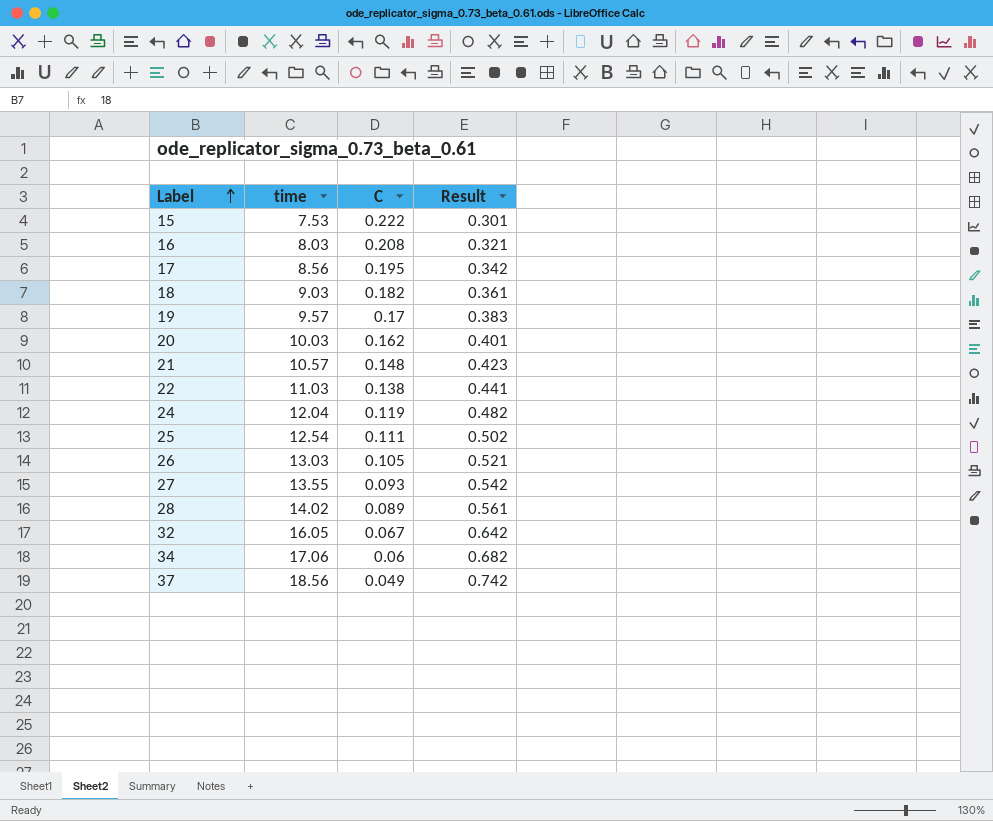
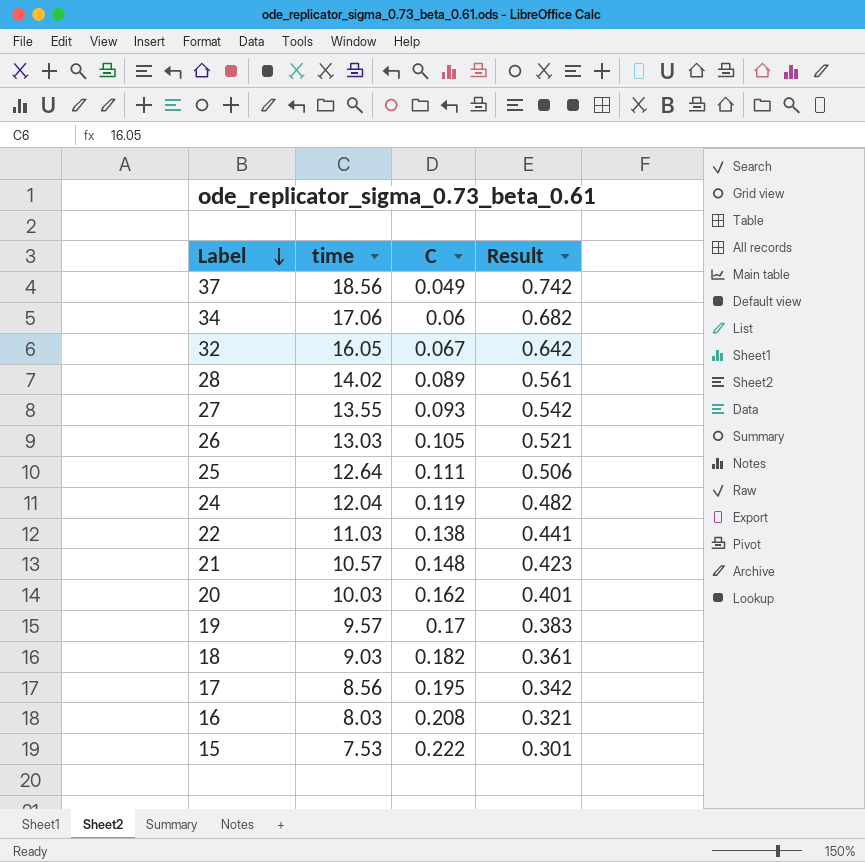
row order: Label ascending -> Label descending
25 | time: 12.54 -> 12.64
25 | Result: 0.502 -> 0.506

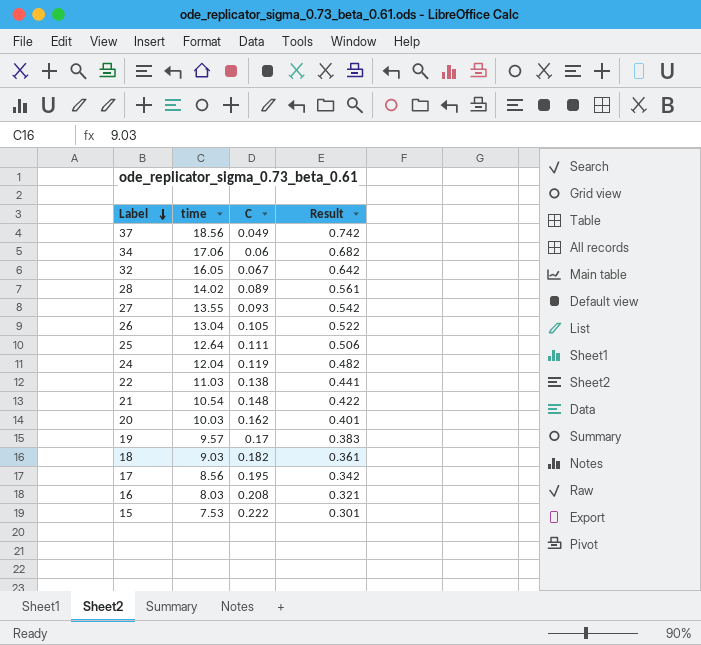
26 | time: 13.03 -> 13.04
26 | Result: 0.521 -> 0.522
21 | time: 10.57 -> 10.54
21 | Result: 0.423 -> 0.422

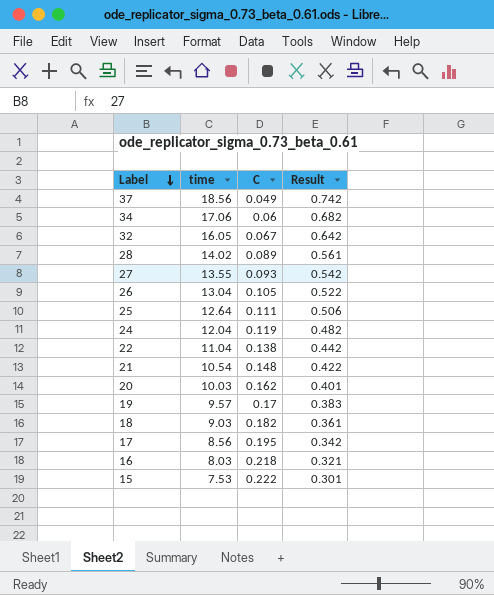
22 | time: 11.03 -> 11.04
22 | Result: 0.441 -> 0.442
16 | C: 0.208 -> 0.218

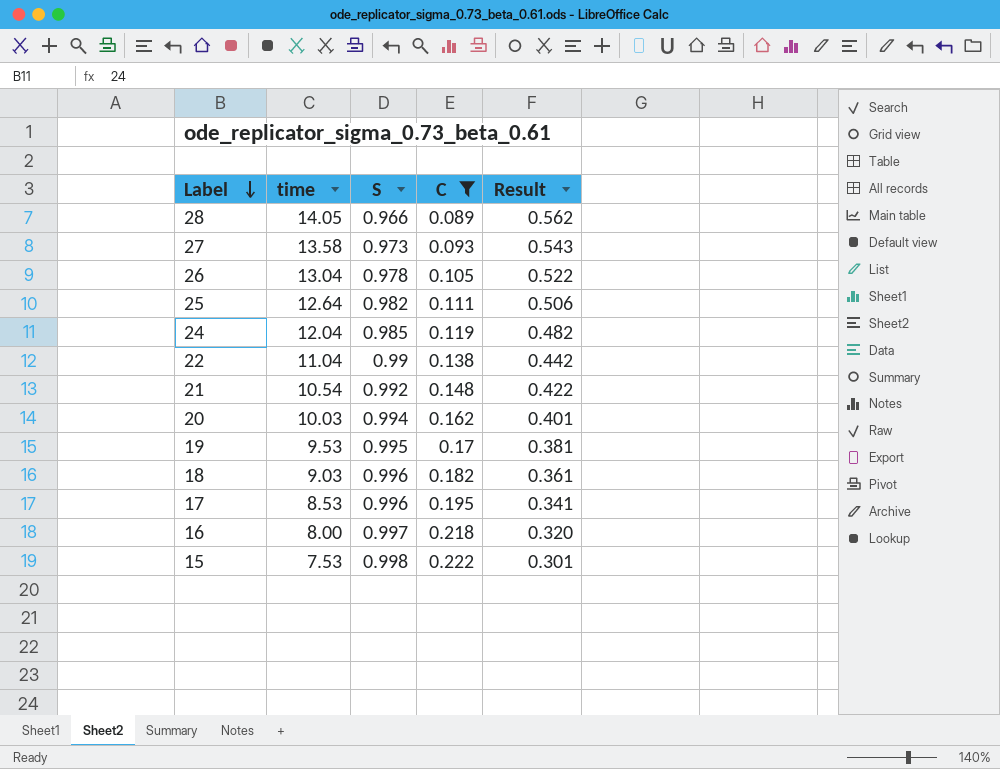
filter: none -> C >= 0.089
column S | position: none -> 3
28 | time: 14.02 -> 14.05
28 | Result: 0.561 -> 0.562
27 | time: 13.55 -> 13.58
27 | Result: 0.542 -> 0.543
19 | time: 9.57 -> 9.53
19 | Result: 0.383 -> 0.381
17 | time: 8.56 -> 8.53
17 | Result: 0.342 -> 0.341
16 | time: 8.03 -> 8.00
16 | Result: 0.321 -> 0.320

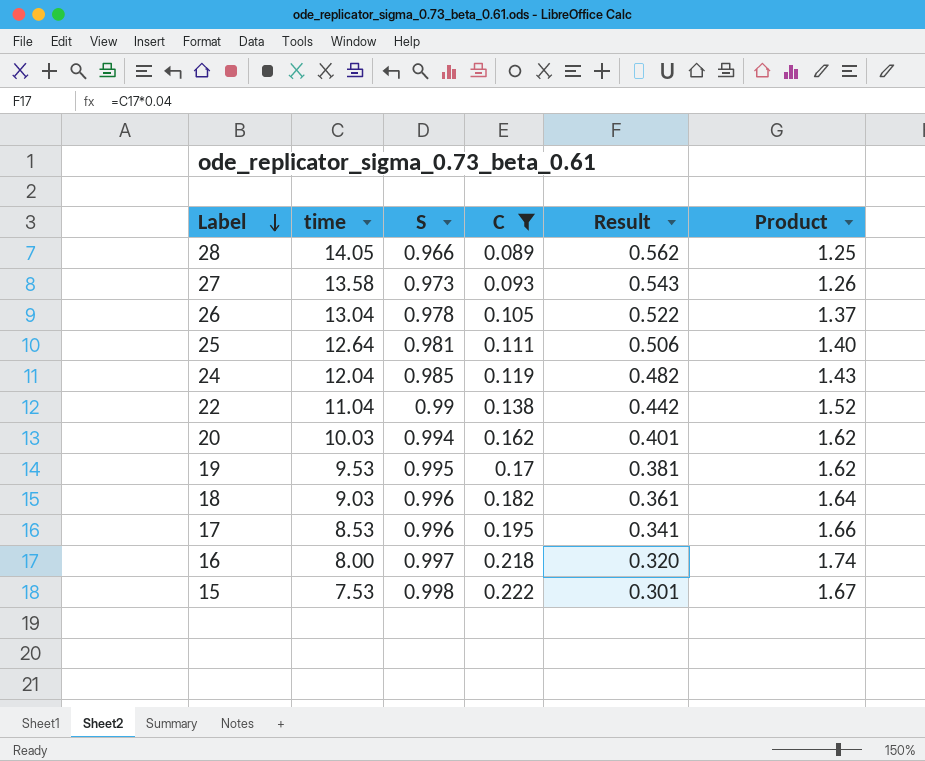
column Product | formula: none -> [time] * [C]
row 21: 10.54 | 0.992 | 0.148 | 0.422 -> none
25 | S: 0.982 -> 0.981

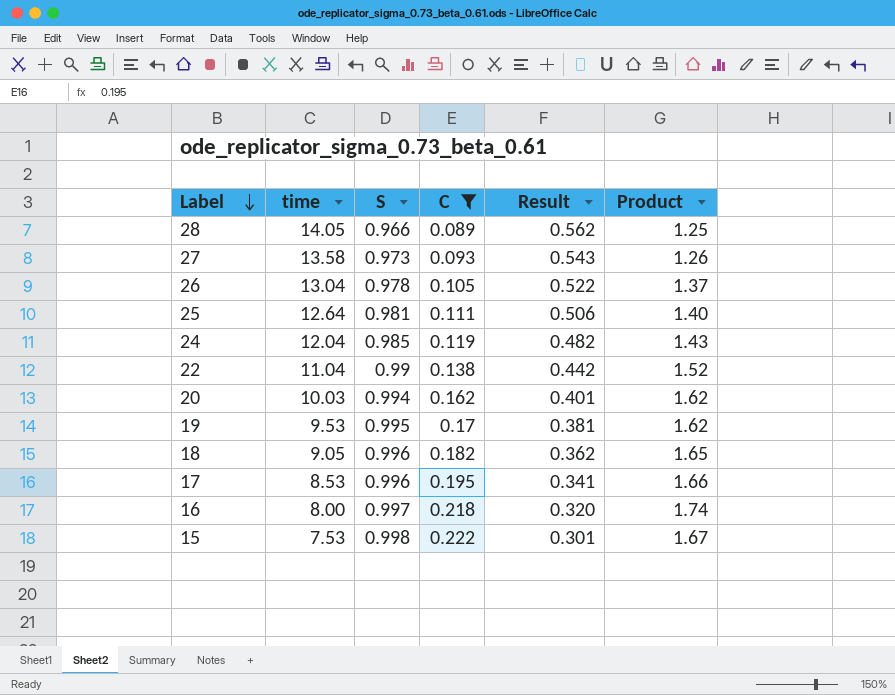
18 | time: 9.03 -> 9.05
18 | Result: 0.361 -> 0.362
18 | Product: 1.64 -> 1.65

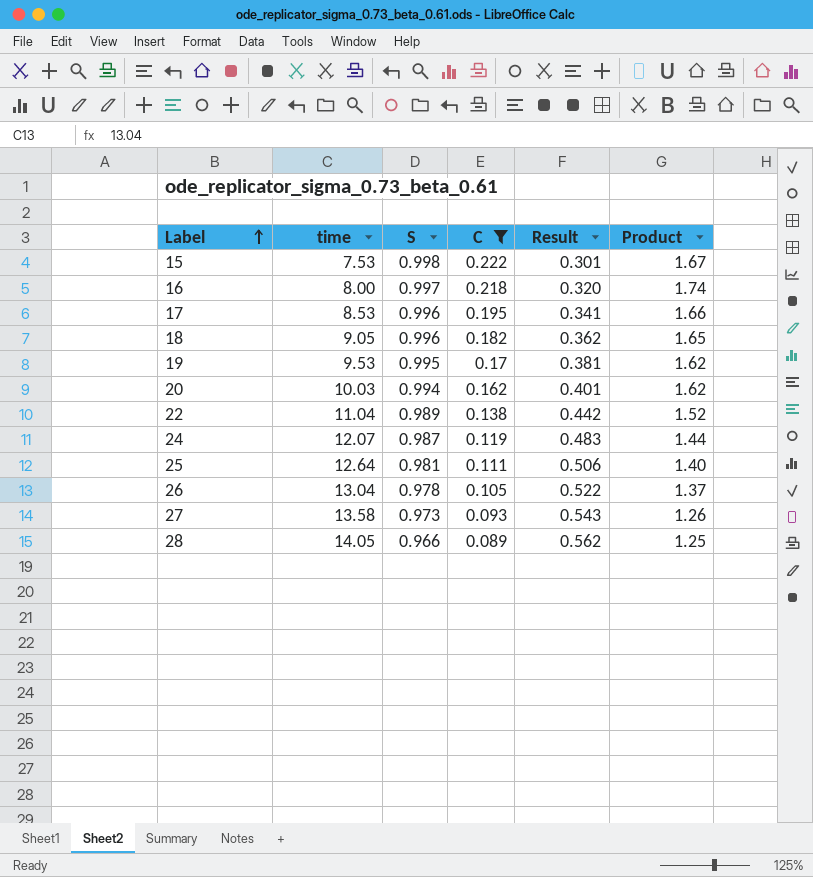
row order: Label descending -> Label ascending
22 | S: 0.99 -> 0.989
24 | time: 12.04 -> 12.07
24 | S: 0.985 -> 0.987
24 | Result: 0.482 -> 0.483
24 | Product: 1.43 -> 1.44

